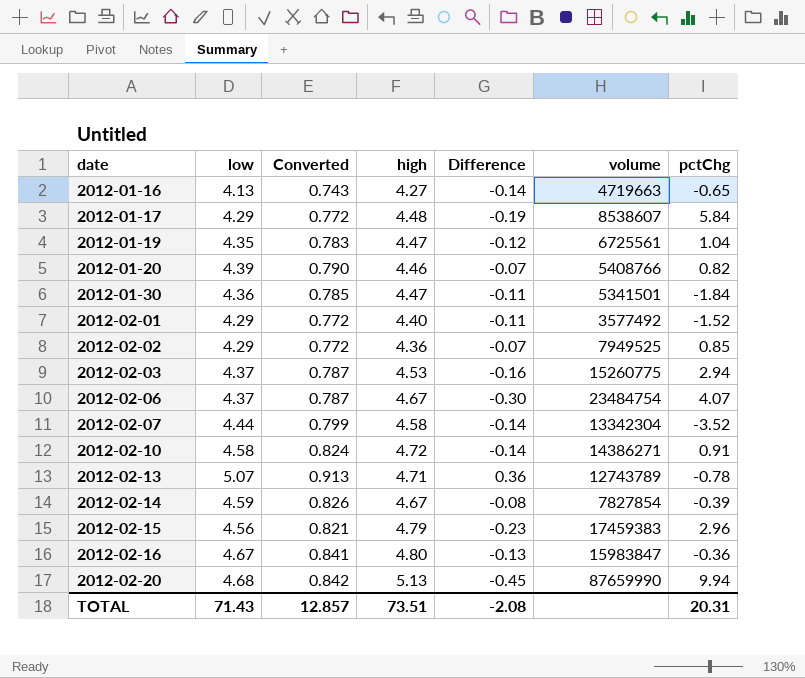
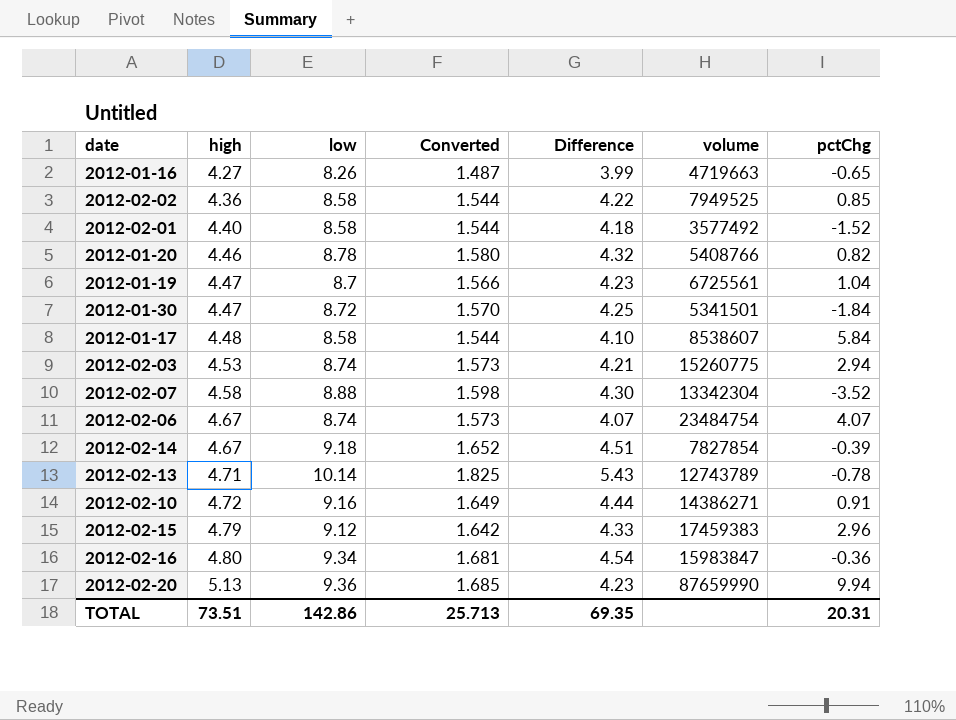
row order: date ascending -> high ascending
column high | position: 4 -> 2
2012-01-16 | low: 4.13 -> 8.26
2012-01-16 | Converted: 0.743 -> 1.487
2012-01-16 | Difference: -0.14 -> 3.99
2012-02-02 | low: 4.29 -> 8.58
2012-02-02 | Converted: 0.772 -> 1.544
2012-02-02 | Difference: -0.07 -> 4.22
2012-02-01 | low: 4.29 -> 8.58
2012-02-01 | Converted: 0.772 -> 1.544
2012-02-01 | Difference: -0.11 -> 4.18
2012-01-20 | low: 4.39 -> 8.78
2012-01-20 | Converted: 0.790 -> 1.580
2012-01-20 | Difference: -0.07 -> 4.32
2012-01-19 | low: 4.35 -> 8.7
2012-01-19 | Converted: 0.783 -> 1.566
2012-01-19 | Difference: -0.12 -> 4.23
2012-01-30 | low: 4.36 -> 8.72
2012-01-30 | Converted: 0.785 -> 1.570
2012-01-30 | Difference: -0.11 -> 4.25
2012-01-17 | low: 4.29 -> 8.58
2012-01-17 | Converted: 0.772 -> 1.544
2012-01-17 | Difference: -0.19 -> 4.10
2012-02-03 | low: 4.37 -> 8.74
2012-02-03 | Converted: 0.787 -> 1.573
2012-02-03 | Difference: -0.16 -> 4.21
2012-02-07 | low: 4.44 -> 8.88
2012-02-07 | Converted: 0.799 -> 1.598
2012-02-07 | Difference: -0.14 -> 4.30
2012-02-06 | low: 4.37 -> 8.74
2012-02-06 | Converted: 0.787 -> 1.573
2012-02-06 | Difference: -0.30 -> 4.07
2012-02-14 | low: 4.59 -> 9.18
2012-02-14 | Converted: 0.826 -> 1.652
2012-02-14 | Difference: -0.08 -> 4.51
2012-02-13 | low: 5.07 -> 10.14
2012-02-13 | Converted: 0.913 -> 1.825
2012-02-13 | Difference: 0.36 -> 5.43
2012-02-10 | low: 4.58 -> 9.16
2012-02-10 | Converted: 0.824 -> 1.649
2012-02-10 | Difference: -0.14 -> 4.44
2012-02-15 | low: 4.56 -> 9.12
2012-02-15 | Converted: 0.821 -> 1.642
2012-02-15 | Difference: -0.23 -> 4.33
2012-02-16 | low: 4.67 -> 9.34
2012-02-16 | Converted: 0.841 -> 1.681
2012-02-16 | Difference: -0.13 -> 4.54
2012-02-20 | low: 4.68 -> 9.36
2012-02-20 | Converted: 0.842 -> 1.685
2012-02-20 | Difference: -0.45 -> 4.23
TOTAL | low: 71.43 -> 142.86
TOTAL | Converted: 12.857 -> 25.713
TOTAL | Difference: -2.08 -> 69.35

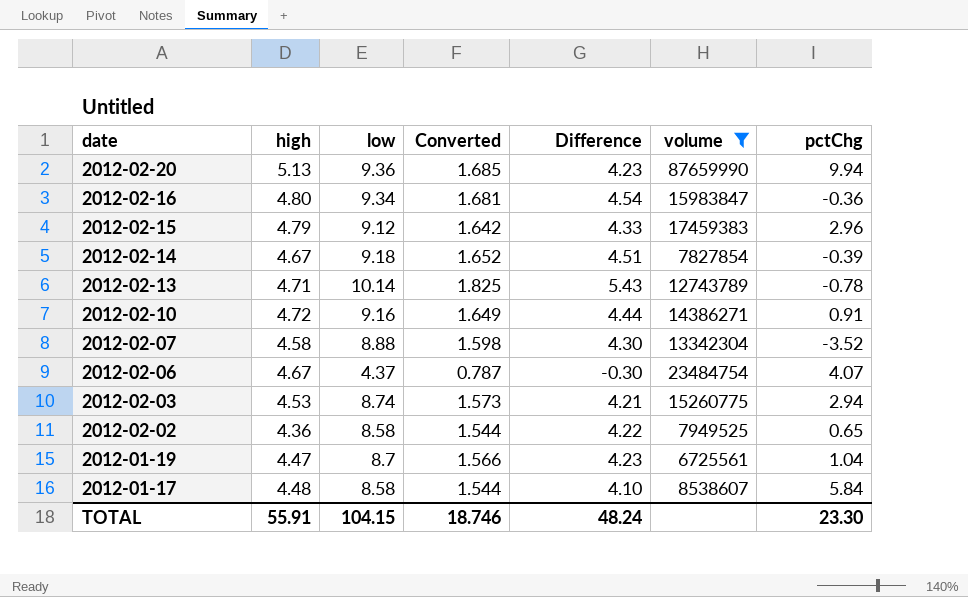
filter: none -> volume >= 6725561
row order: high ascending -> date descending
2012-02-06 | low: 8.74 -> 4.37
2012-02-06 | Converted: 1.573 -> 0.787
2012-02-06 | Difference: 4.07 -> -0.30
2012-02-02 | pctChg: 0.85 -> 0.65
TOTAL | high: 73.51 -> 55.91
TOTAL | low: 142.86 -> 104.15
TOTAL | Converted: 25.713 -> 18.746
TOTAL | Difference: 69.35 -> 48.24
TOTAL | pctChg: 20.31 -> 23.30

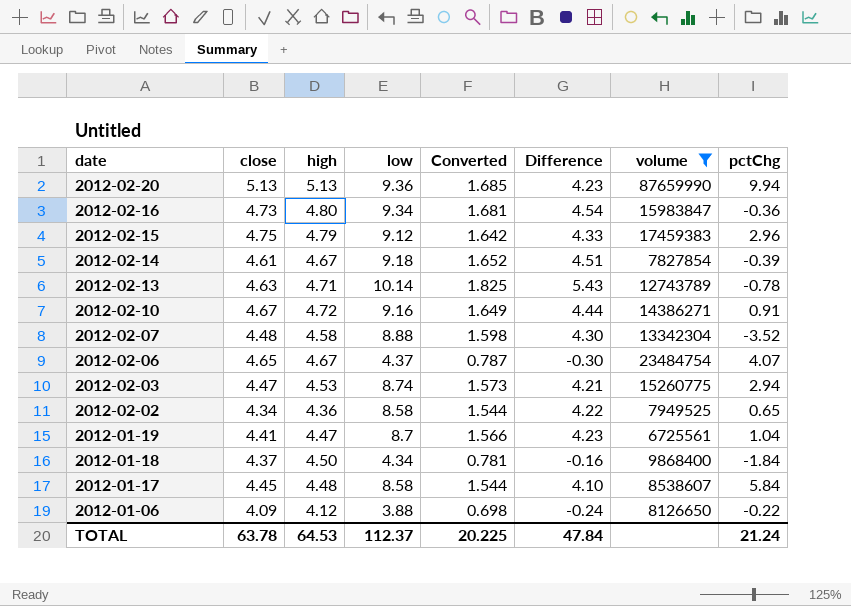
column close | position: none -> 2
row 2012-01-18: none -> 4.37 | 4.50 | 4.34 | 0.781 | -0.16 | 9868400 | -1.84
row 2012-01-06: none -> 4.09 | 4.12 | 3.88 | 0.698 | -0.24 | 8126650 | -0.22
TOTAL | high: 55.91 -> 64.53
TOTAL | low: 104.15 -> 112.37
TOTAL | Converted: 18.746 -> 20.225
TOTAL | Difference: 48.24 -> 47.84
TOTAL | pctChg: 23.30 -> 21.24

